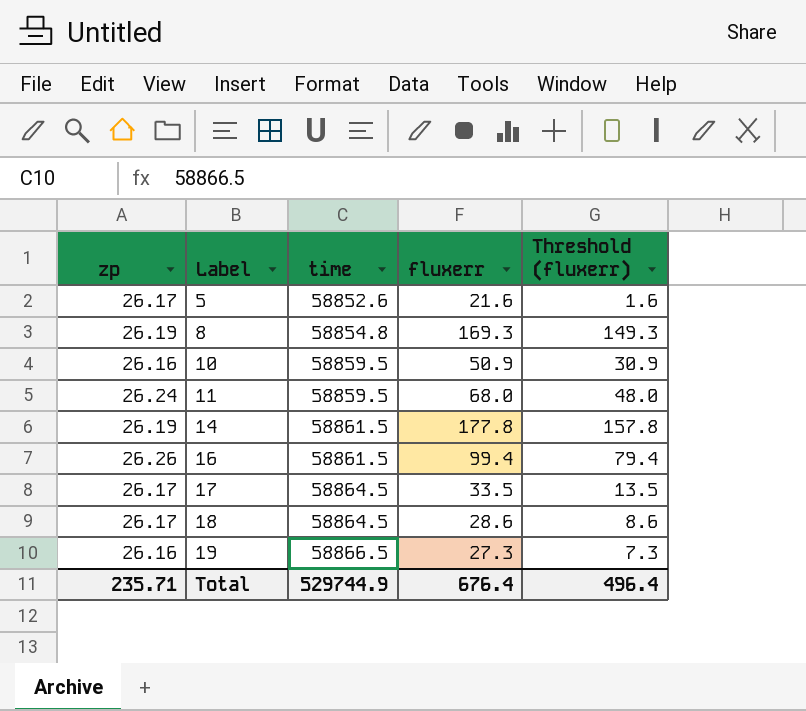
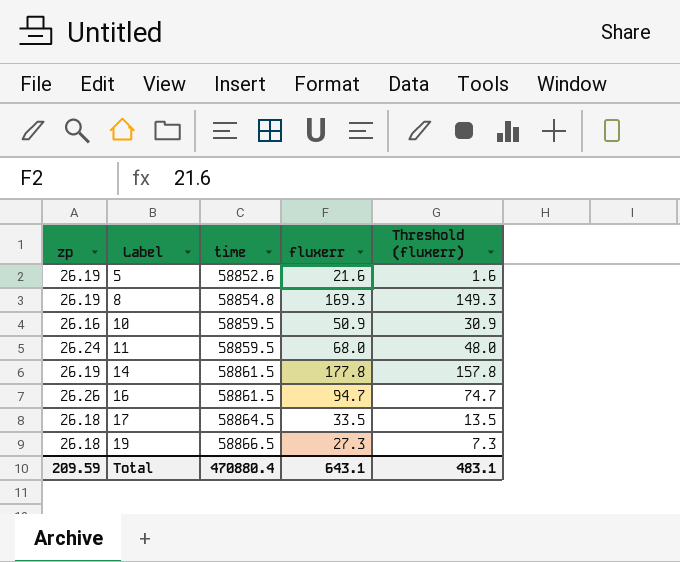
row 18: 26.17 | 58864.5 | 28.6 | 8.6 -> none
5 | zp: 26.17 -> 26.19
16 | fluxerr: 99.4 -> 94.7
16 | Threshold (fluxerr): 79.4 -> 74.7
17 | zp: 26.17 -> 26.18
19 | zp: 26.16 -> 26.18
Total | zp: 235.71 -> 209.59
Total | time: 529744.9 -> 470880.4
Total | fluxerr: 676.4 -> 643.1
Total | Threshold (fluxerr): 496.4 -> 483.1

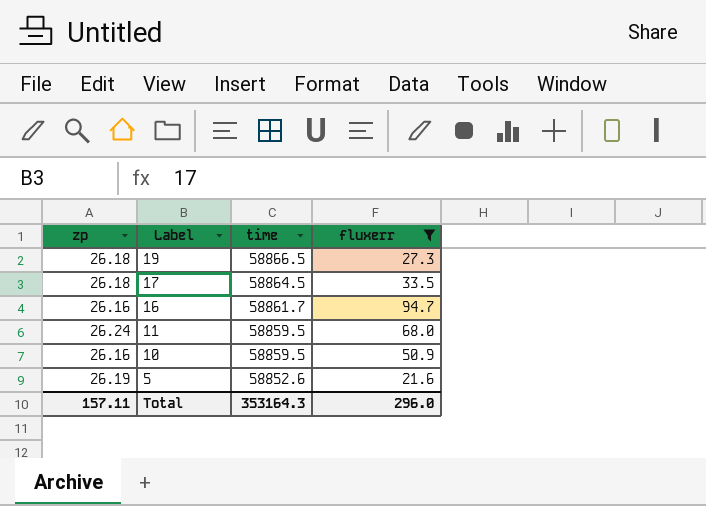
filter: none -> fluxerr <= 94.7
row order: Label ascending -> Label descending
column Threshold (fluxerr) | formula: [fluxerr] - 20 -> none
16 | zp: 26.26 -> 26.16
16 | time: 58861.5 -> 58861.7
Total | zp: 209.59 -> 157.11
Total | time: 470880.4 -> 353164.3
Total | fluxerr: 643.1 -> 296.0

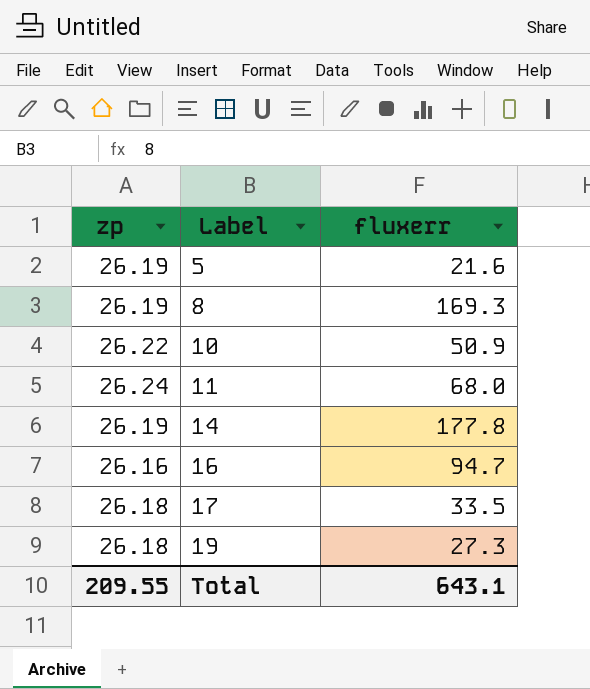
filter: fluxerr <= 94.7 -> none
row order: Label descending -> Label ascending
column time | position: 3 -> none
10 | zp: 26.16 -> 26.22
Total | zp: 157.11 -> 209.55
Total | fluxerr: 296.0 -> 643.1

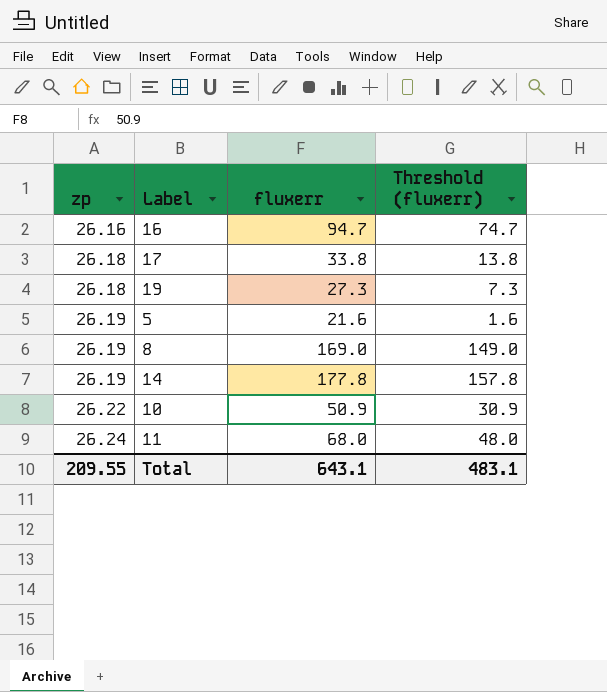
row order: Label ascending -> zp ascending
column Threshold (fluxerr) | formula: none -> [fluxerr] - 20
17 | fluxerr: 33.5 -> 33.8
8 | fluxerr: 169.3 -> 169.0

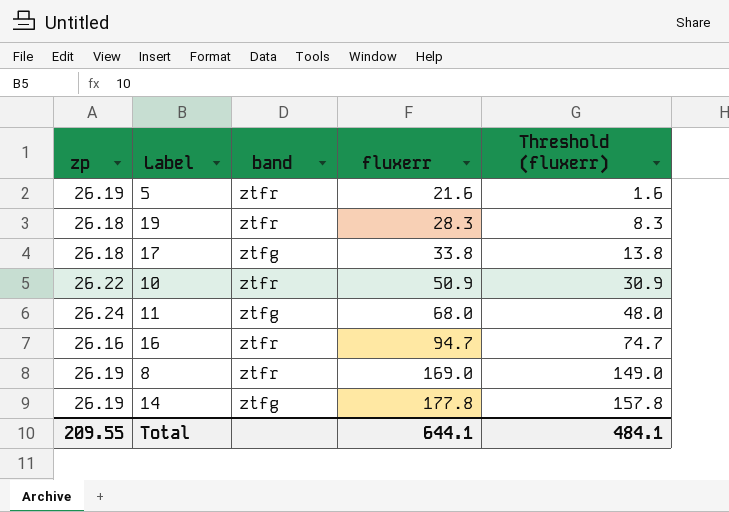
row order: zp ascending -> fluxerr ascending
column band | position: none -> 3
19 | fluxerr: 27.3 -> 28.3
19 | Threshold (fluxerr): 7.3 -> 8.3
Total | fluxerr: 643.1 -> 644.1
Total | Threshold (fluxerr): 483.1 -> 484.1

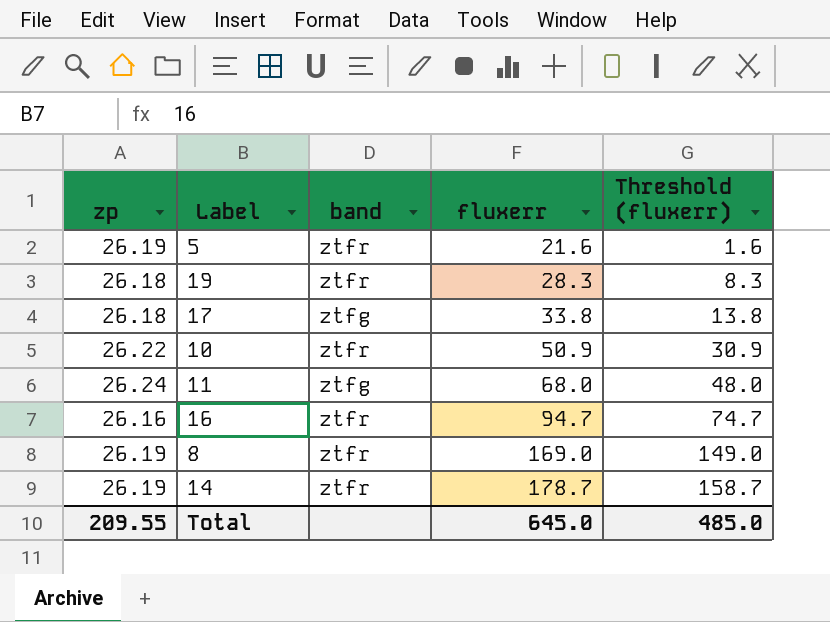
14 | band: ztfg -> ztfr
14 | fluxerr: 177.8 -> 178.7
14 | Threshold (fluxerr): 157.8 -> 158.7
Total | fluxerr: 644.1 -> 645.0
Total | Threshold (fluxerr): 484.1 -> 485.0

